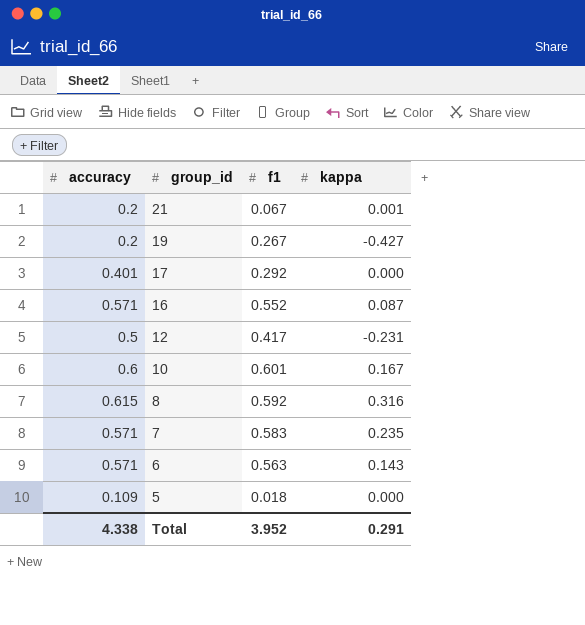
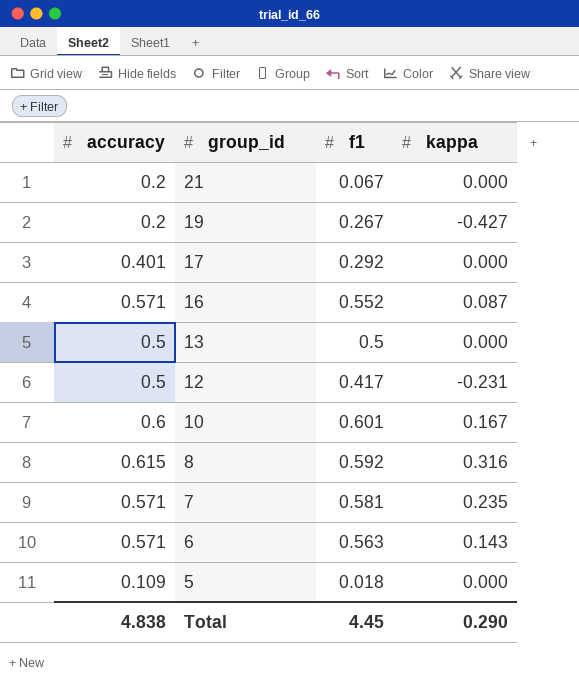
21 | kappa: 0.001 -> 0.000
row 13: none -> 0.5 | 0.5 | 0.000
7 | f1: 0.583 -> 0.581
Total | accuracy: 4.338 -> 4.838
Total | f1: 3.952 -> 4.45
Total | kappa: 0.291 -> 0.290

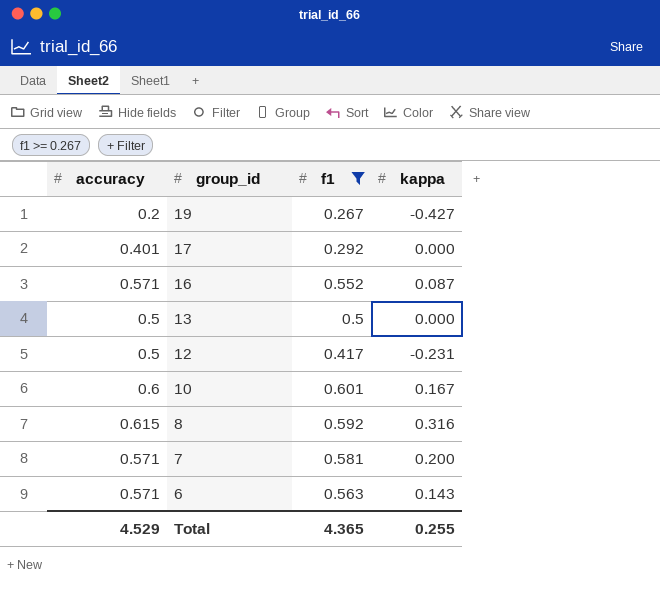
filter: none -> f1 >= 0.267
7 | kappa: 0.235 -> 0.200
Total | accuracy: 4.838 -> 4.529
Total | f1: 4.45 -> 4.365
Total | kappa: 0.290 -> 0.255

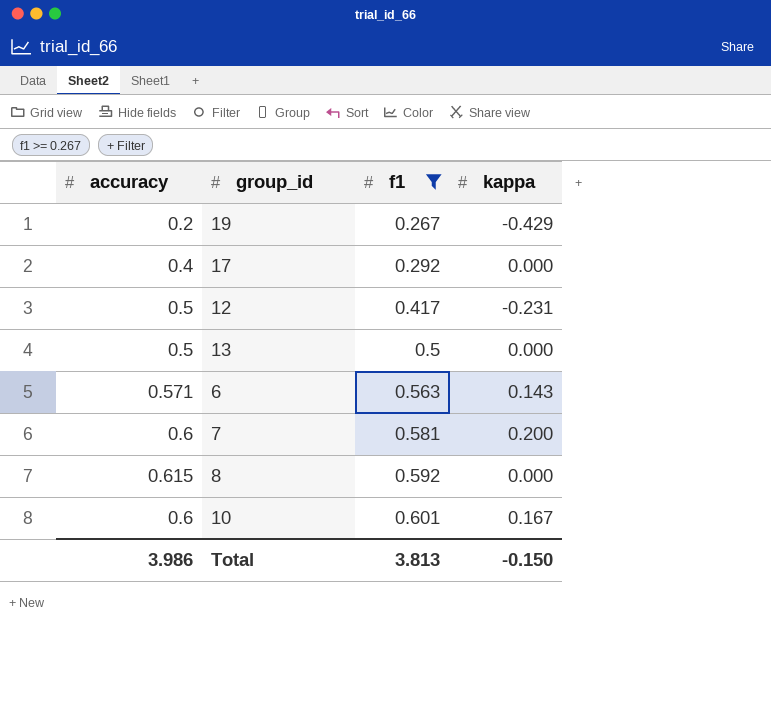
row order: group_id descending -> f1 ascending
row 16: 0.571 | 0.552 | 0.087 -> none
19 | kappa: -0.427 -> -0.429
17 | accuracy: 0.401 -> 0.4
7 | accuracy: 0.571 -> 0.6
8 | kappa: 0.316 -> 0.000
Total | accuracy: 4.529 -> 3.986
Total | f1: 4.365 -> 3.813
Total | kappa: 0.255 -> -0.150

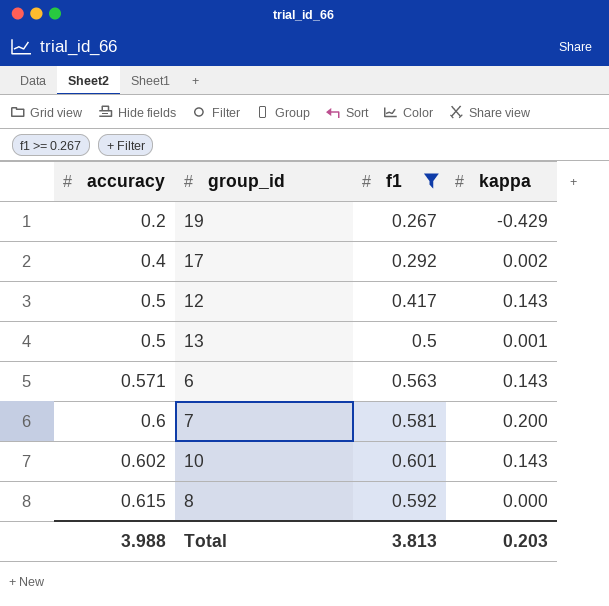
row order: f1 ascending -> accuracy ascending
17 | kappa: 0.000 -> 0.002
12 | kappa: -0.231 -> 0.143
13 | kappa: 0.000 -> 0.001
10 | accuracy: 0.6 -> 0.602
10 | kappa: 0.167 -> 0.143
Total | accuracy: 3.986 -> 3.988
Total | kappa: -0.150 -> 0.203

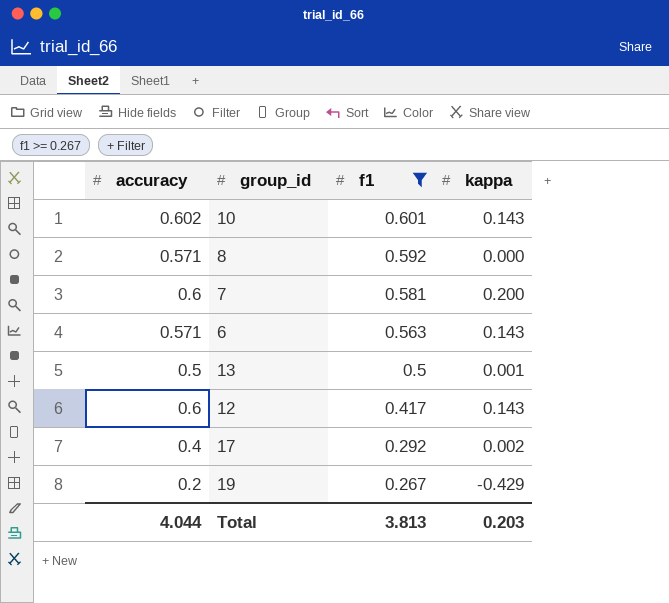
row order: accuracy ascending -> f1 descending
8 | accuracy: 0.615 -> 0.571
12 | accuracy: 0.5 -> 0.6
Total | accuracy: 3.988 -> 4.044

